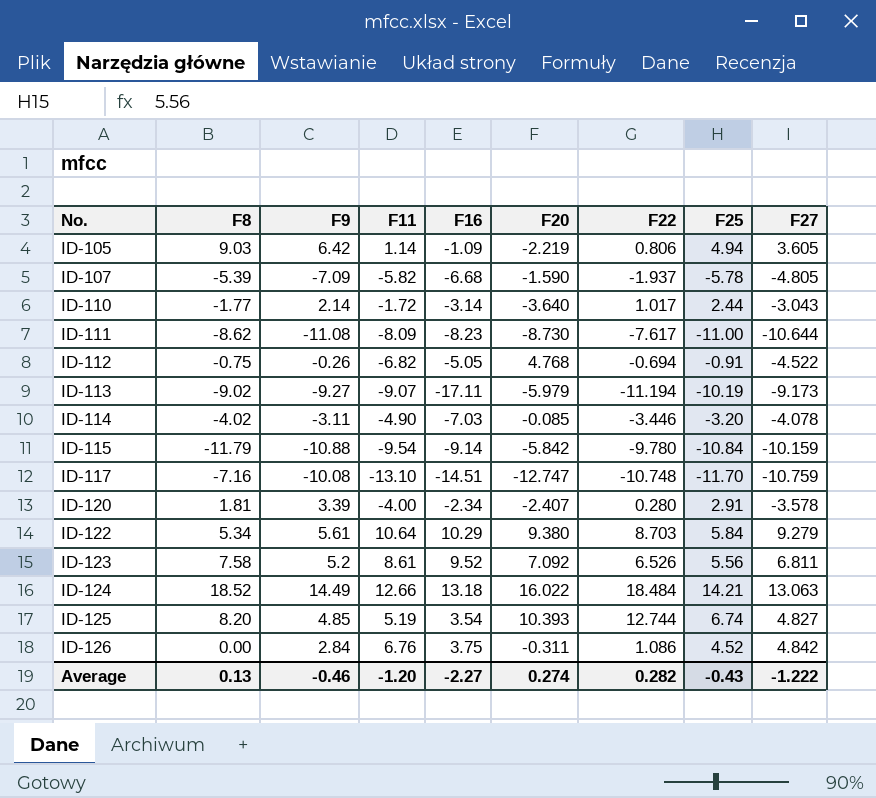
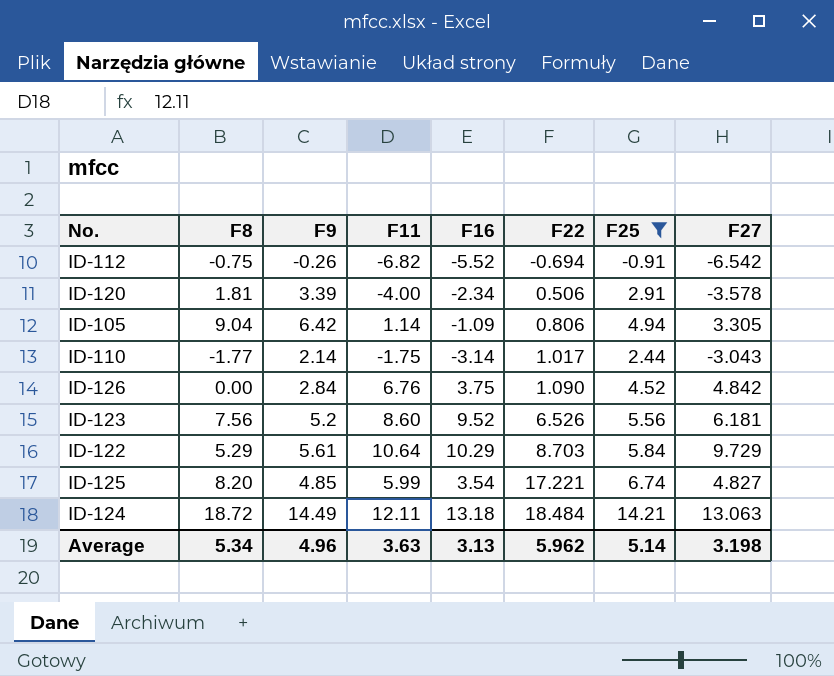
filter: none -> F25 >= -0.91
row order: No. ascending -> F22 ascending
column F20 | position: 6 -> none
ID-112 | F16: -5.05 -> -5.52
ID-112 | F27: -4.522 -> -6.542
ID-120 | F22: 0.280 -> 0.506
ID-105 | F8: 9.03 -> 9.04
ID-105 | F27: 3.605 -> 3.305
ID-110 | F11: -1.72 -> -1.75
ID-126 | F22: 1.086 -> 1.090
ID-123 | F8: 7.58 -> 7.56
ID-123 | F11: 8.61 -> 8.60
ID-123 | F27: 6.811 -> 6.181
ID-122 | F8: 5.34 -> 5.29
ID-122 | F27: 9.279 -> 9.729
ID-125 | F11: 5.19 -> 5.99
ID-125 | F22: 12.744 -> 17.221
ID-124 | F8: 18.52 -> 18.72
ID-124 | F11: 12.66 -> 12.11
Average | F8: 0.13 -> 5.34
Average | F9: -0.46 -> 4.96
Average | F11: -1.20 -> 3.63
Average | F16: -2.27 -> 3.13
Average | F22: 0.282 -> 5.962
Average | F25: -0.43 -> 5.14
Average | F27: -1.222 -> 3.198

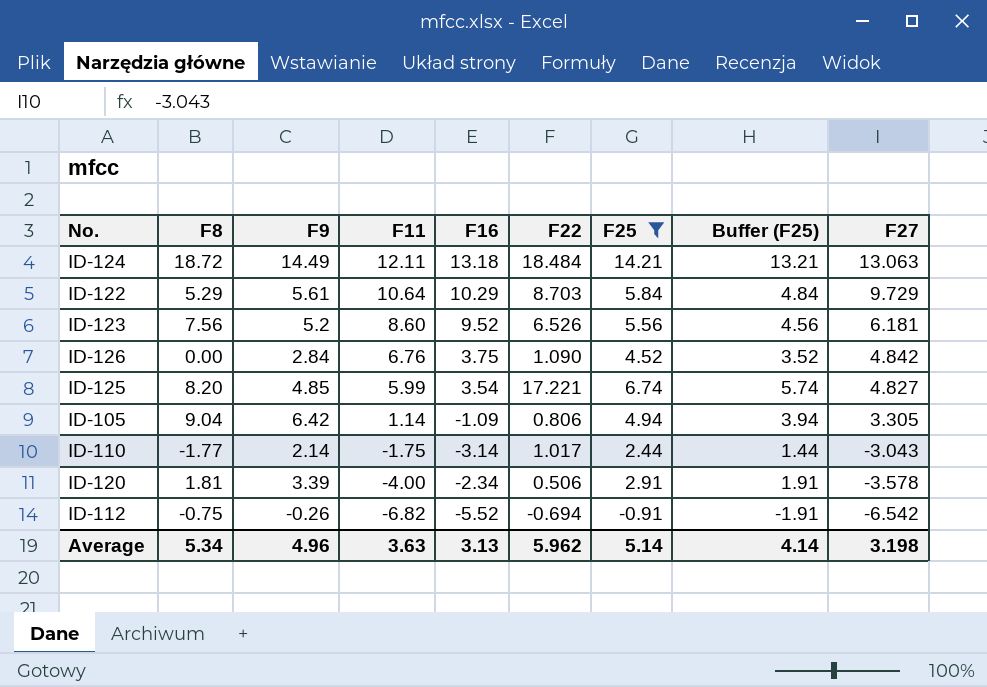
row order: F22 ascending -> F11 descending
column Buffer (F25) | formula: none -> [F25] - 1

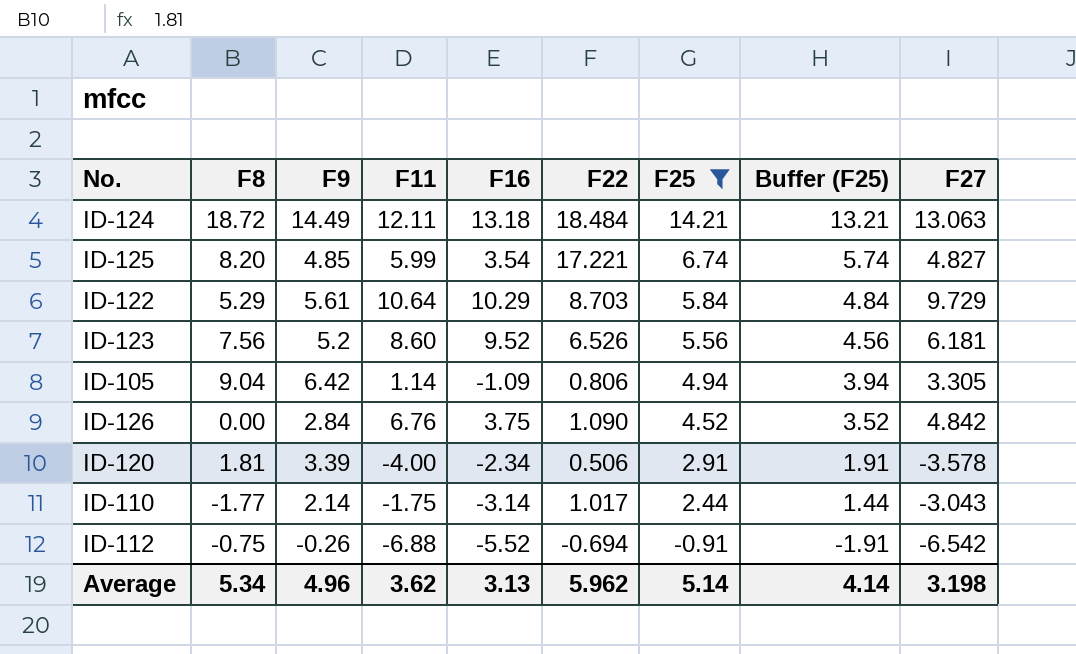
row order: F11 descending -> F25 descending
ID-112 | F11: -6.82 -> -6.88
Average | F11: 3.63 -> 3.62

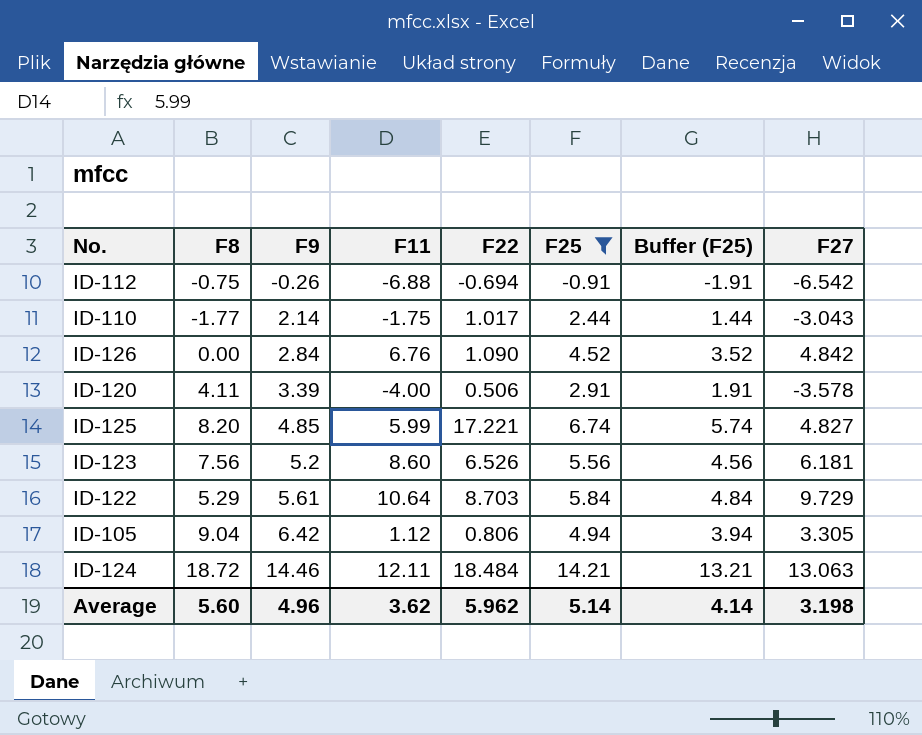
row order: F25 descending -> F9 ascending
column F16 | position: 5 -> none
ID-120 | F8: 1.81 -> 4.11
ID-105 | F11: 1.14 -> 1.12
ID-124 | F9: 14.49 -> 14.46
Average | F8: 5.34 -> 5.60

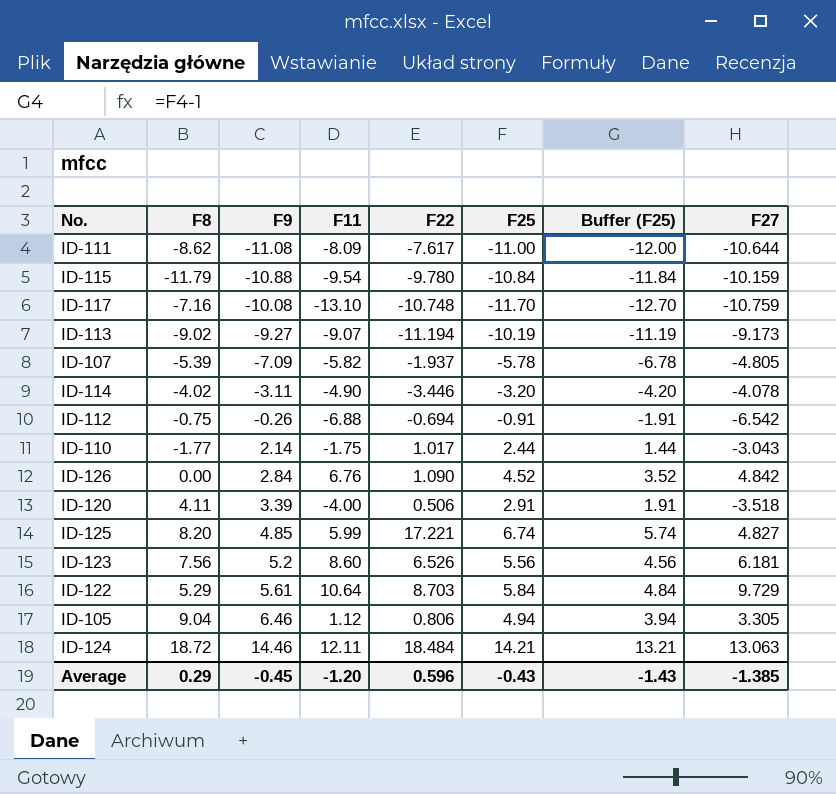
filter: F25 >= -0.91 -> none
ID-120 | F27: -3.578 -> -3.518
ID-105 | F9: 6.42 -> 6.46
Average | F8: 5.60 -> 0.29
Average | F9: 4.96 -> -0.45
Average | F11: 3.62 -> -1.20
Average | F22: 5.962 -> 0.596
Average | F25: 5.14 -> -0.43
Average | Buffer (F25): 4.14 -> -1.43
Average | F27: 3.198 -> -1.385

